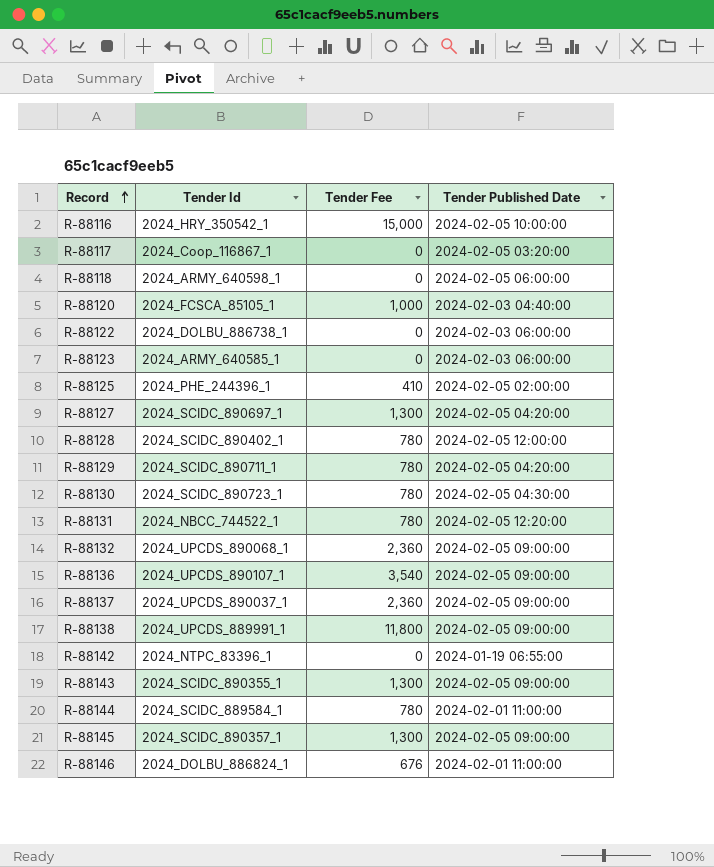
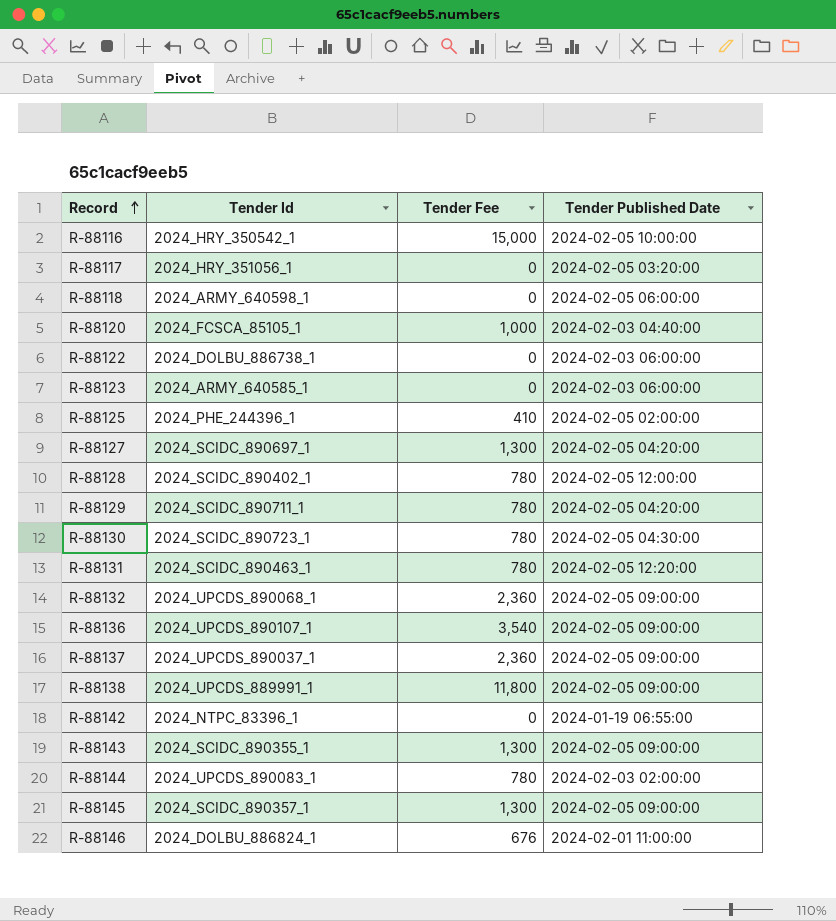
R-88117 | Tender Id: 2024_Coop_116867_1 -> 2024_HRY_351056_1
R-88131 | Tender Id: 2024_NBCC_744522_1 -> 2024_SCIDC_890463_1
R-88144 | Tender Id: 2024_SCIDC_889584_1 -> 2024_UPCDS_890083_1
R-88144 | Tender Published Date: 2024-02-01 11:00:00 -> 2024-02-03 02:00:00

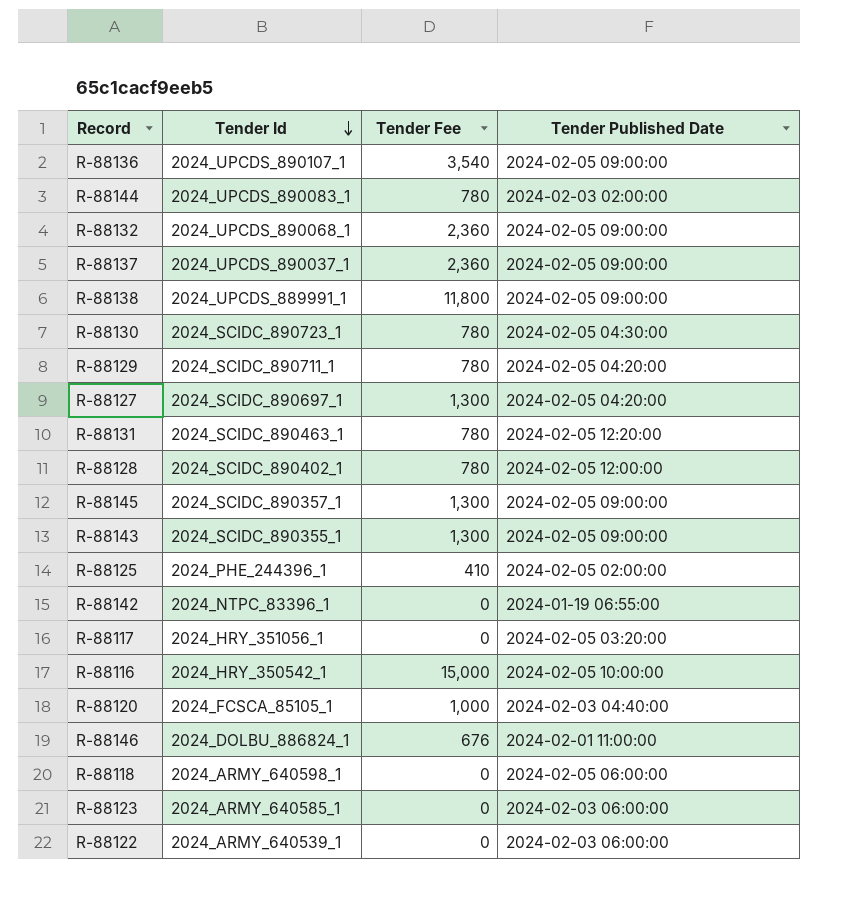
row order: Record ascending -> Tender Id descending
R-88122 | Tender Id: 2024_DOLBU_886738_1 -> 2024_ARMY_640539_1

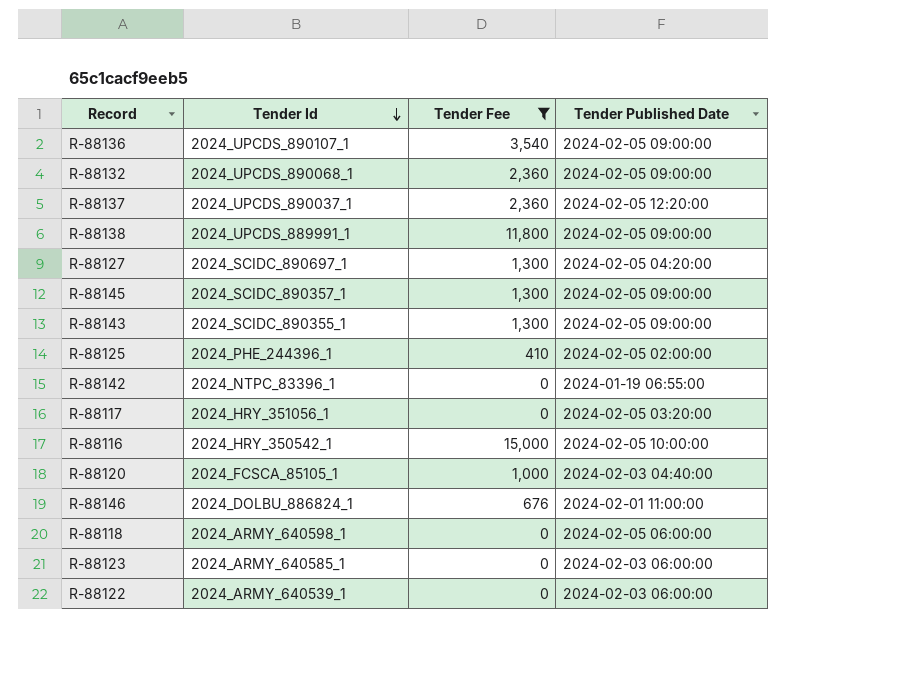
filter: none -> Tender Fee != 780
R-88137 | Tender Published Date: 2024-02-05 09:00:00 -> 2024-02-05 12:20:00

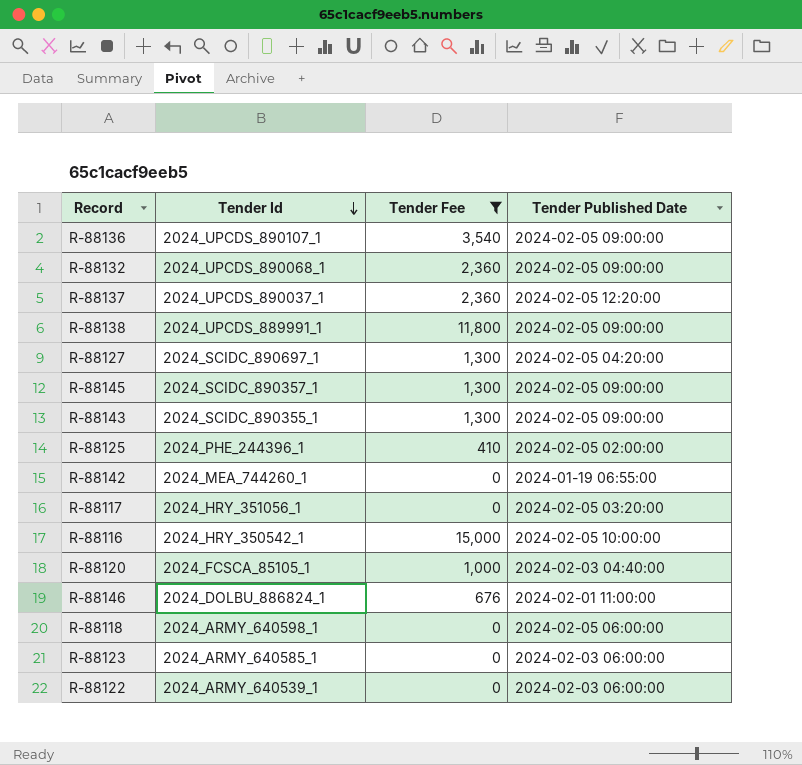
R-88142 | Tender Id: 2024_NTPC_83396_1 -> 2024_MEA_744260_1

